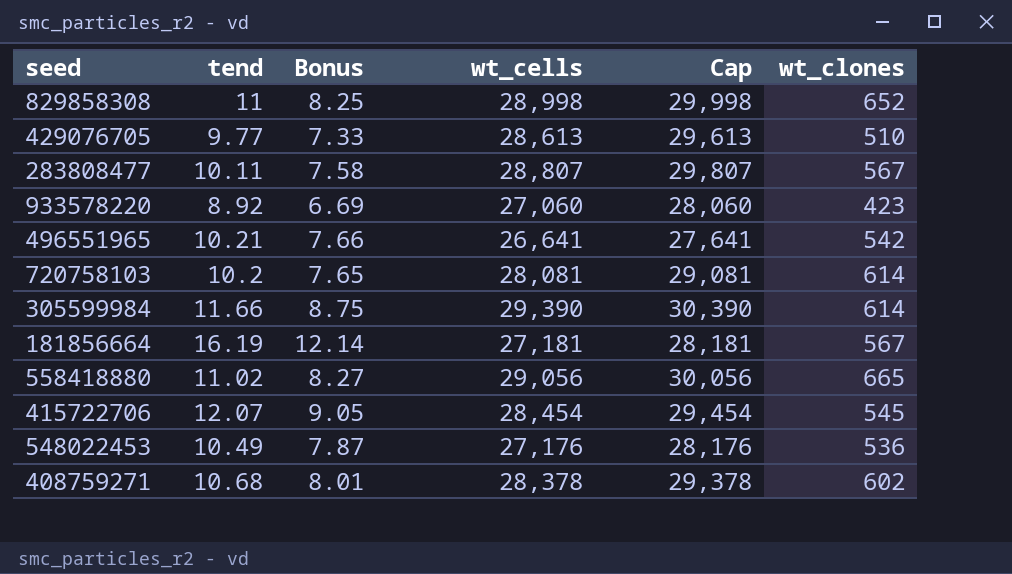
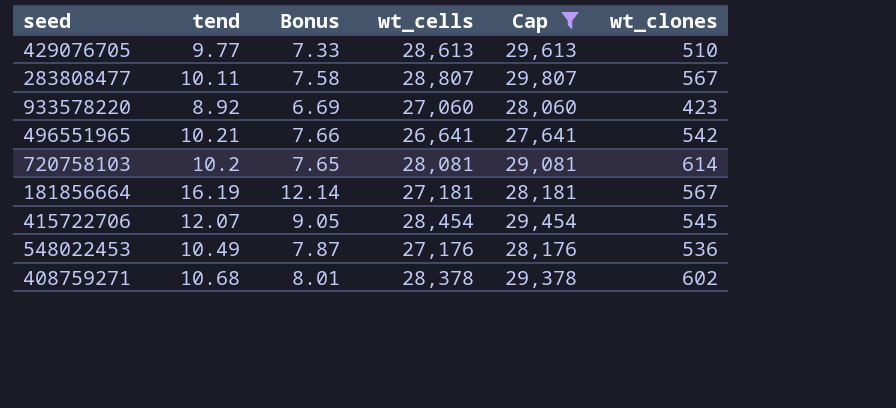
filter: none -> Cap <= 29,807

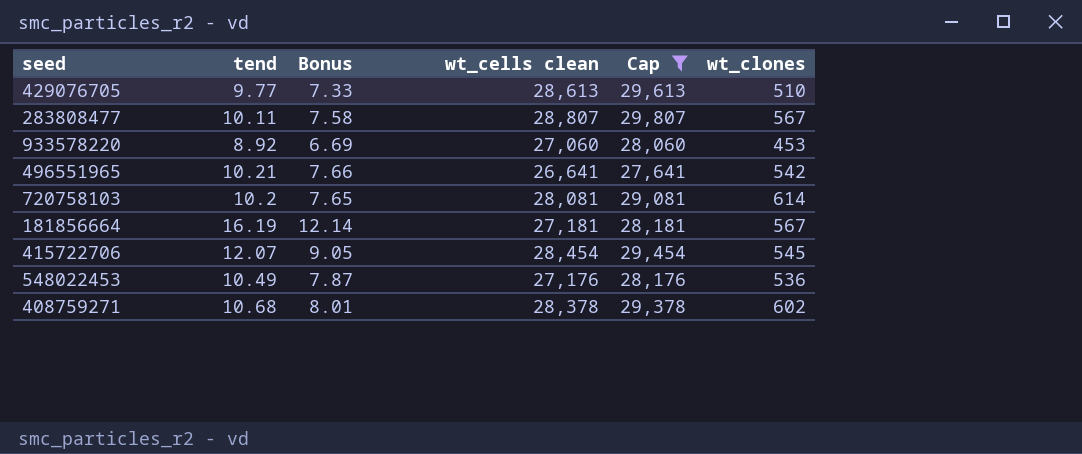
column name: wt_cells -> wt_cells clean
933578220 | wt_clones: 423 -> 453

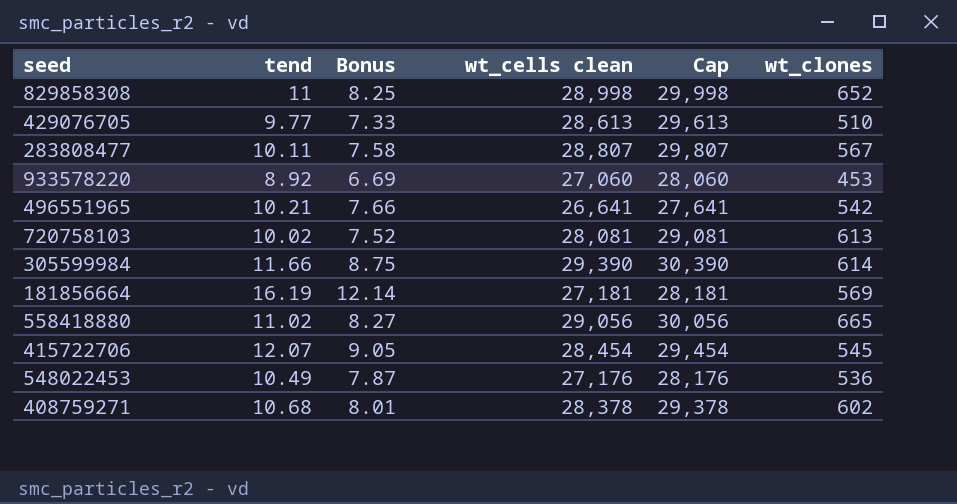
filter: Cap <= 29,807 -> none
720758103 | tend: 10.2 -> 10.02
720758103 | Bonus: 7.65 -> 7.52
720758103 | wt_clones: 614 -> 613
181856664 | wt_clones: 567 -> 569

